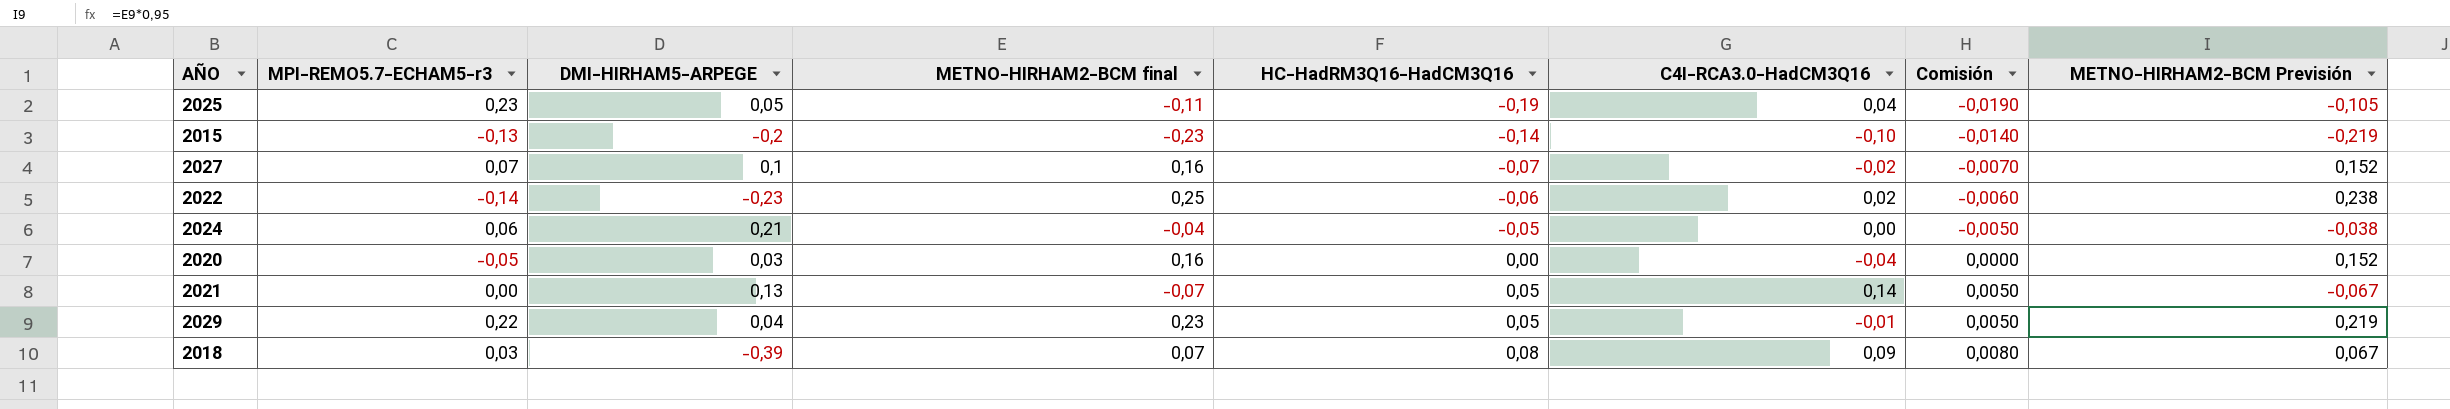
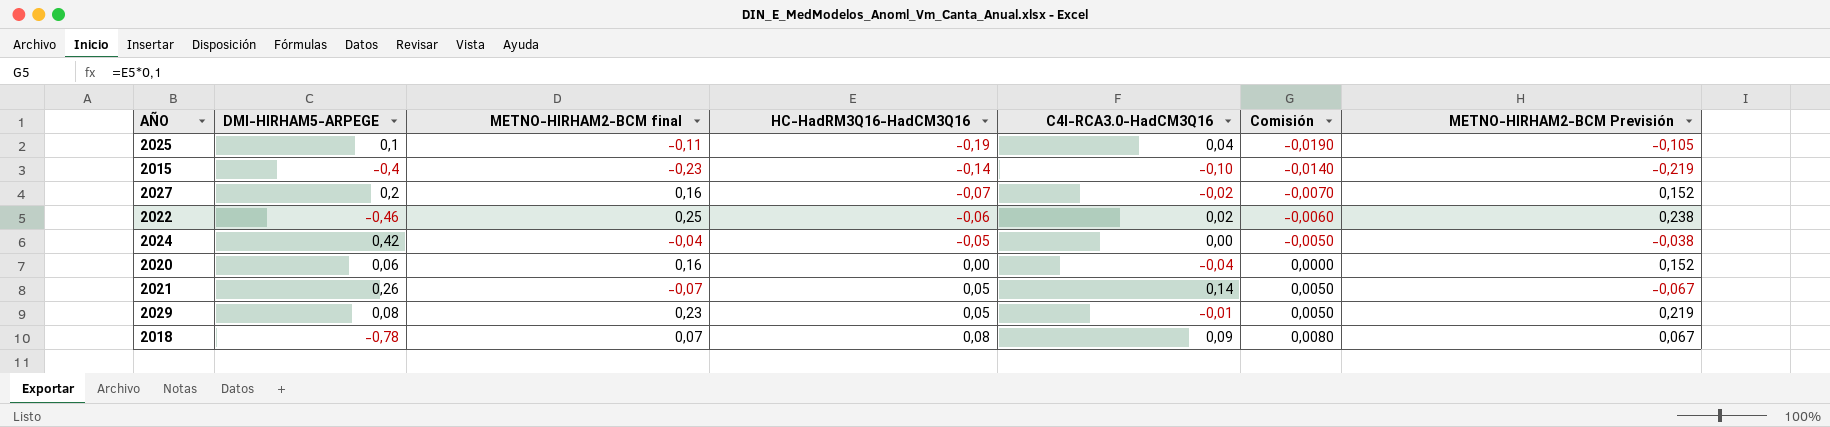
column MPI-REMO5.7-ECHAM5-r3 | position: 2 -> none
2025 | DMI-HIRHAM5-ARPEGE: 0,05 -> 0,1
2015 | DMI-HIRHAM5-ARPEGE: -0,2 -> -0,4
2027 | DMI-HIRHAM5-ARPEGE: 0,1 -> 0,2
2022 | DMI-HIRHAM5-ARPEGE: -0,23 -> -0,46
2024 | DMI-HIRHAM5-ARPEGE: 0,21 -> 0,42
2020 | DMI-HIRHAM5-ARPEGE: 0,03 -> 0,06
2021 | DMI-HIRHAM5-ARPEGE: 0,13 -> 0,26
2029 | DMI-HIRHAM5-ARPEGE: 0,04 -> 0,08
2018 | DMI-HIRHAM5-ARPEGE: -0,39 -> -0,78

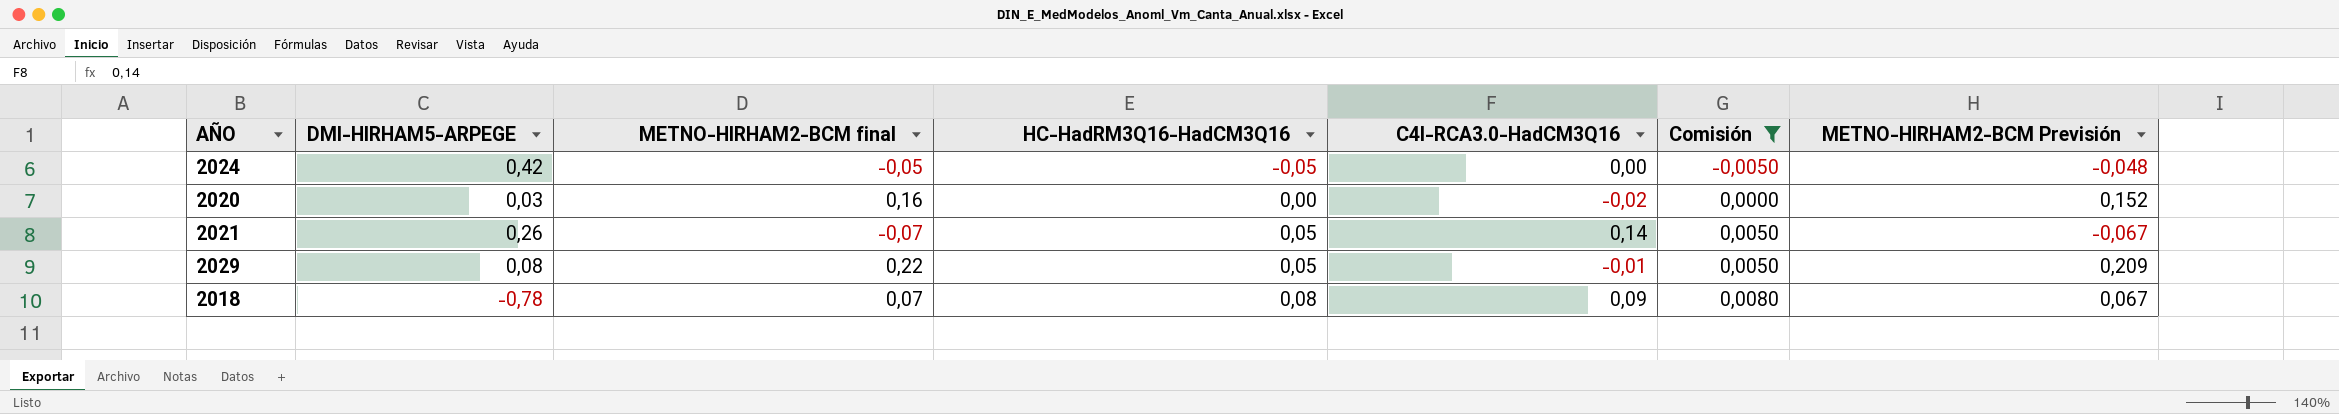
filter: none -> Comisión >= -0,0050
2024 | METNO-HIRHAM2-BCM final: -0,04 -> -0,05
2024 | METNO-HIRHAM2-BCM Previsión: -0,038 -> -0,048
2020 | DMI-HIRHAM5-ARPEGE: 0,06 -> 0,03
2020 | C4I-RCA3.0-HadCM3Q16: -0,04 -> -0,02
2029 | METNO-HIRHAM2-BCM final: 0,23 -> 0,22
2029 | METNO-HIRHAM2-BCM Previsión: 0,219 -> 0,209

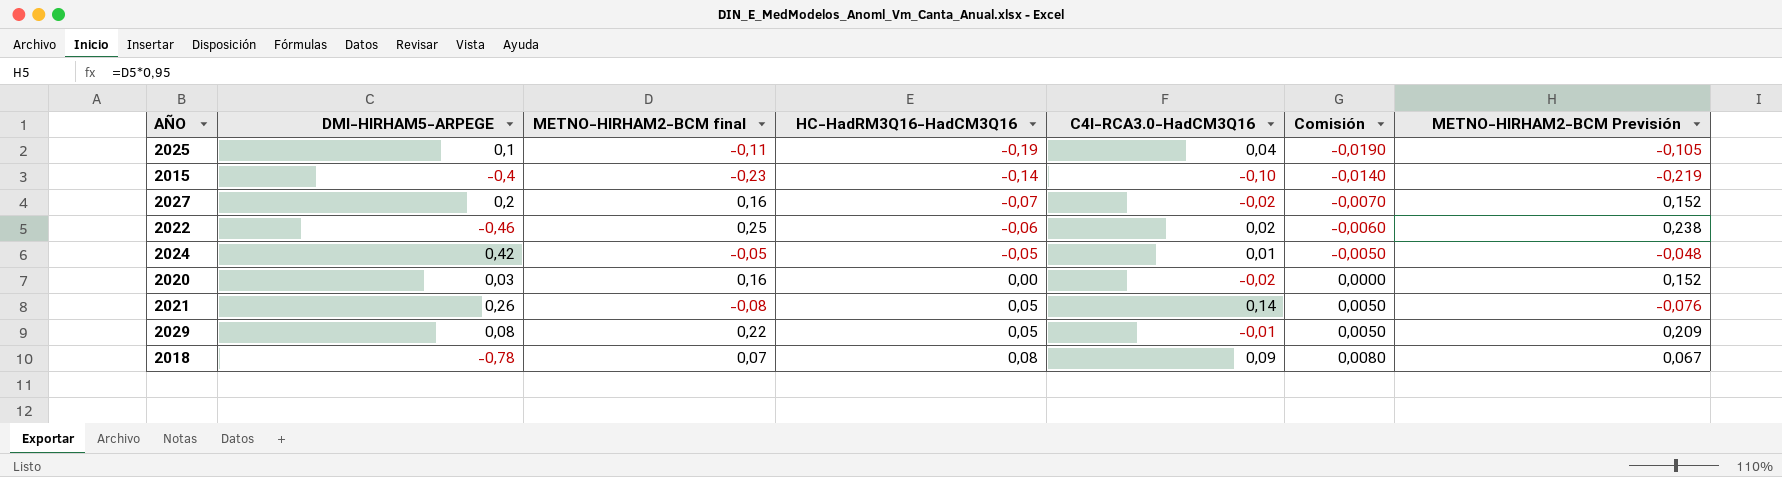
filter: Comisión >= -0,0050 -> none
2024 | C4I-RCA3.0-HadCM3Q16: 0,00 -> 0,01
2021 | METNO-HIRHAM2-BCM final: -0,07 -> -0,08
2021 | METNO-HIRHAM2-BCM Previsión: -0,067 -> -0,076

